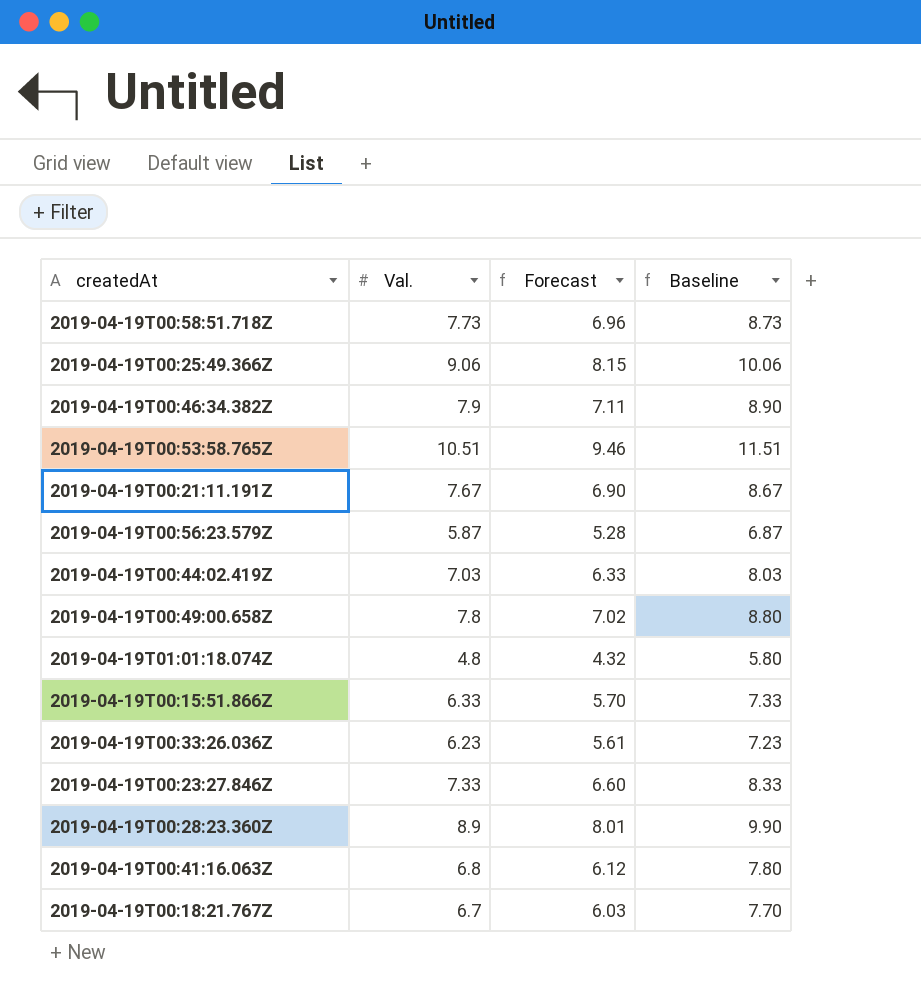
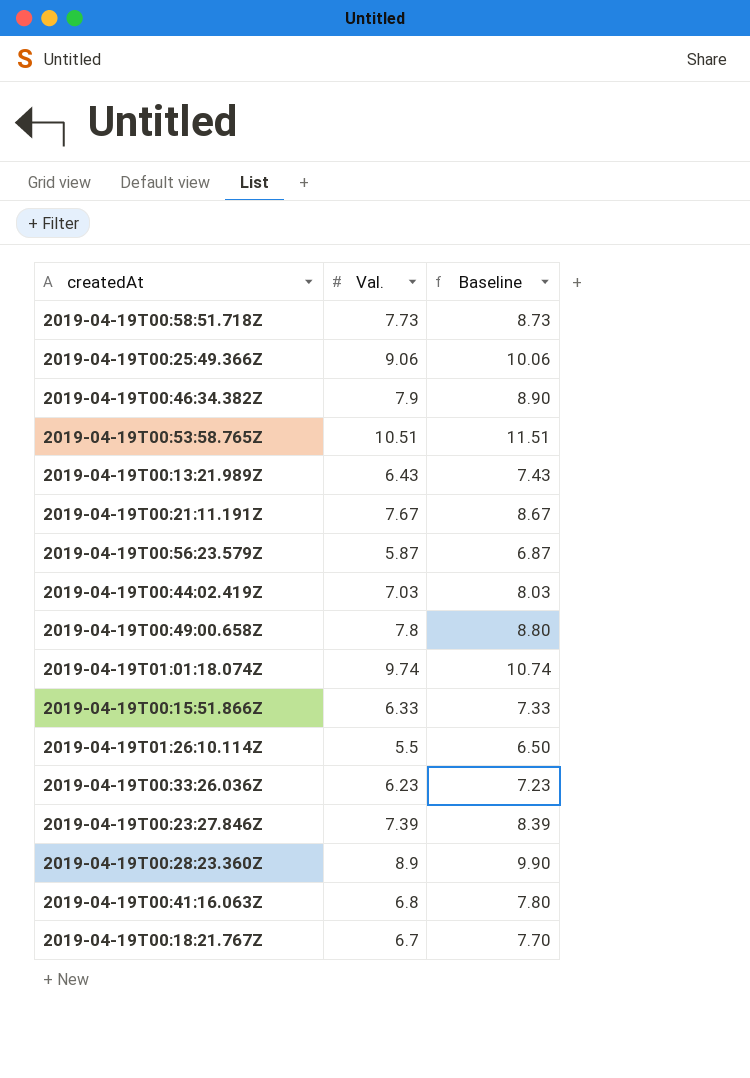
column Forecast | formula: [Val.] * 0.9 -> none
row 2019-04-19T00:13:21.989Z: none -> 6.43 | 7.43
2019-04-19T01:01:18.074Z | Val.: 4.8 -> 9.74
2019-04-19T01:01:18.074Z | Baseline: 5.80 -> 10.74
row 2019-04-19T01:26:10.114Z: none -> 5.5 | 6.50
2019-04-19T00:23:27.846Z | Val.: 7.33 -> 7.39
2019-04-19T00:23:27.846Z | Baseline: 8.33 -> 8.39

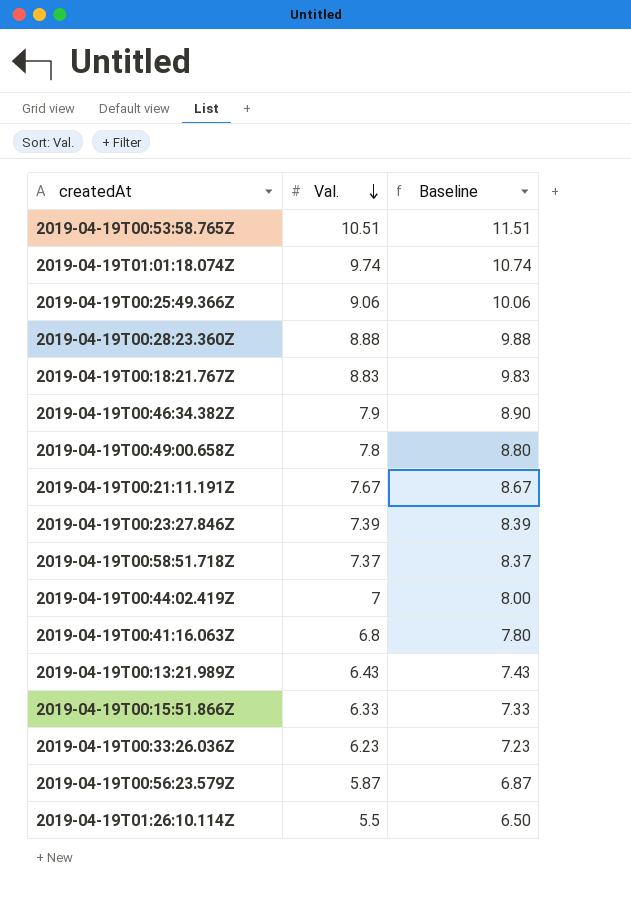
row order: none -> Val. descending
2019-04-19T00:28:23.360Z | Val.: 8.9 -> 8.88
2019-04-19T00:28:23.360Z | Baseline: 9.90 -> 9.88
2019-04-19T00:18:21.767Z | Val.: 6.7 -> 8.83
2019-04-19T00:18:21.767Z | Baseline: 7.70 -> 9.83
2019-04-19T00:58:51.718Z | Val.: 7.73 -> 7.37
2019-04-19T00:58:51.718Z | Baseline: 8.73 -> 8.37
2019-04-19T00:44:02.419Z | Val.: 7.03 -> 7
2019-04-19T00:44:02.419Z | Baseline: 8.03 -> 8.00

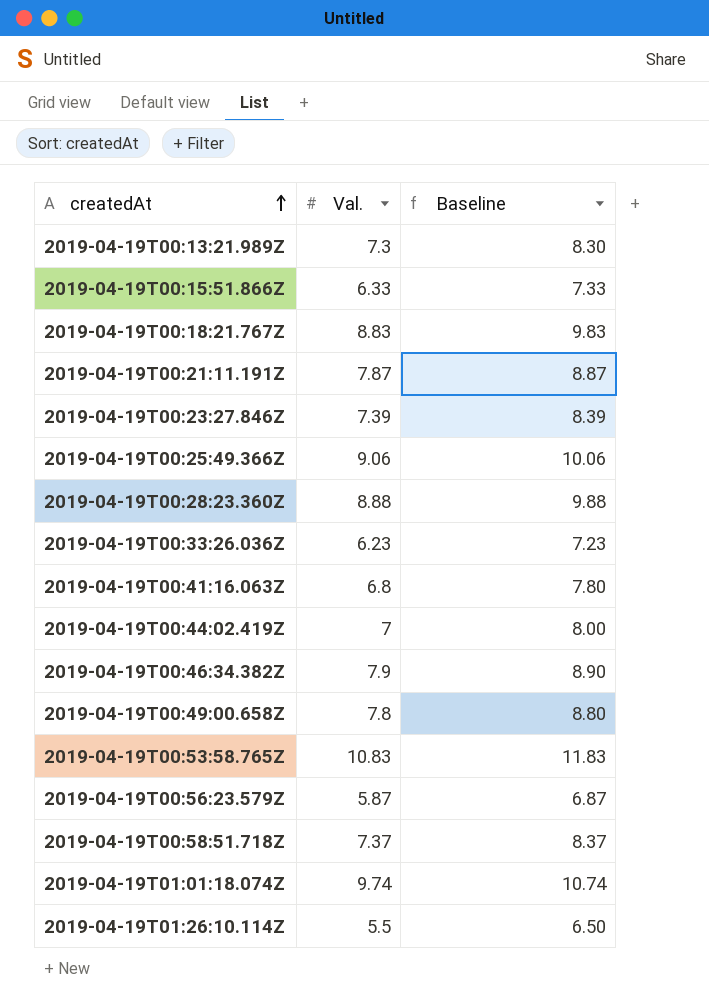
row order: Val. descending -> createdAt ascending
2019-04-19T00:13:21.989Z | Val.: 6.43 -> 7.3
2019-04-19T00:13:21.989Z | Baseline: 7.43 -> 8.30
2019-04-19T00:21:11.191Z | Val.: 7.67 -> 7.87
2019-04-19T00:21:11.191Z | Baseline: 8.67 -> 8.87
2019-04-19T00:53:58.765Z | Val.: 10.51 -> 10.83
2019-04-19T00:53:58.765Z | Baseline: 11.51 -> 11.83

